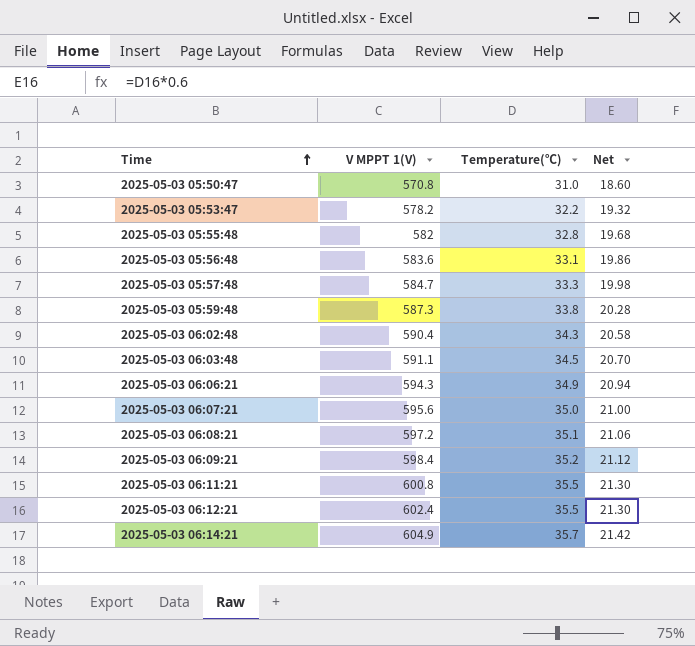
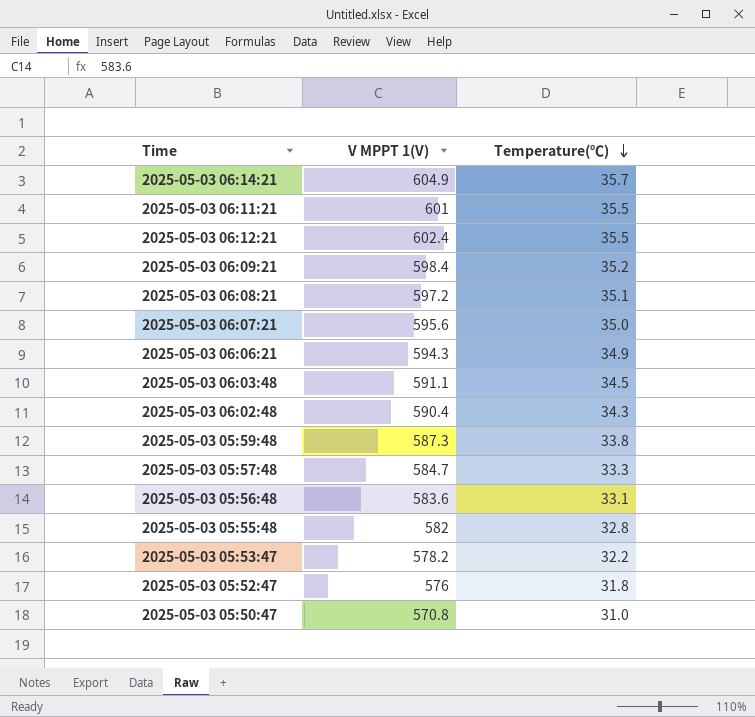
row order: Time ascending -> Temperature(℃) descending
column Net | formula: [Temperature(℃)] * 0.6 -> none
2025-05-03 06:11:21 | V MPPT 1(V): 600.8 -> 601
row 2025-05-03 05:52:47: none -> 576 | 31.8

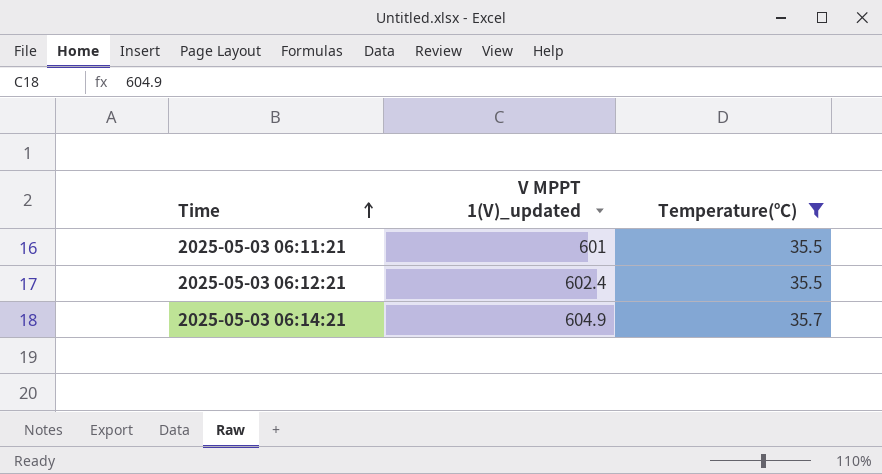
filter: none -> Temperature(℃) >= 35.5
row order: Temperature(℃) descending -> Time ascending
column name: V MPPT 1(V) -> V MPPT 1(V)_updated

